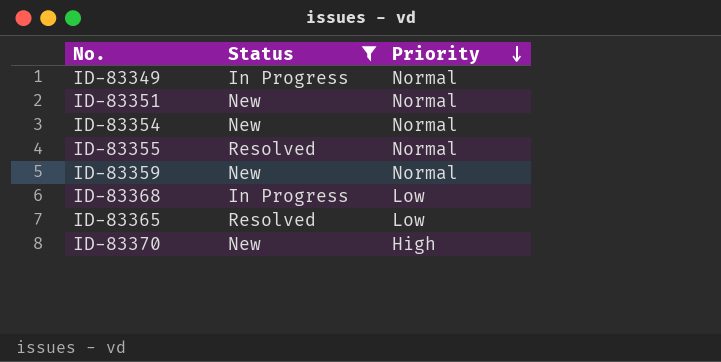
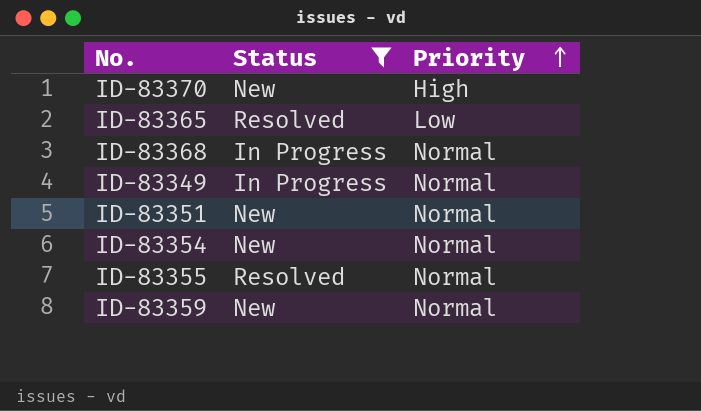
row order: Priority descending -> Priority ascending
ID-83368 | Priority: Low -> Normal

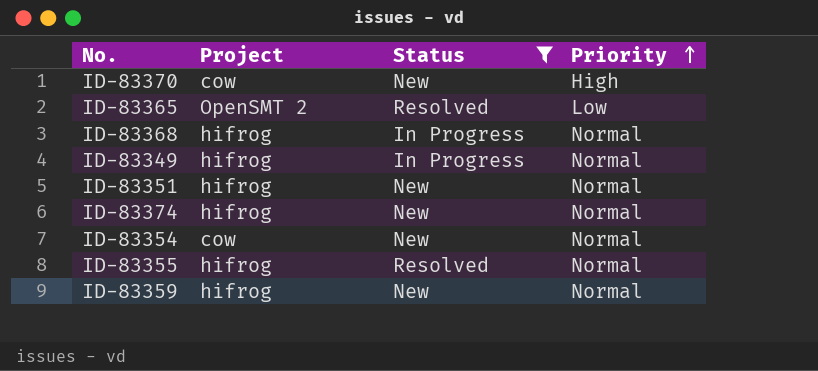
column Project | position: none -> 2
row ID-83374: none -> hifrog | New | Normal

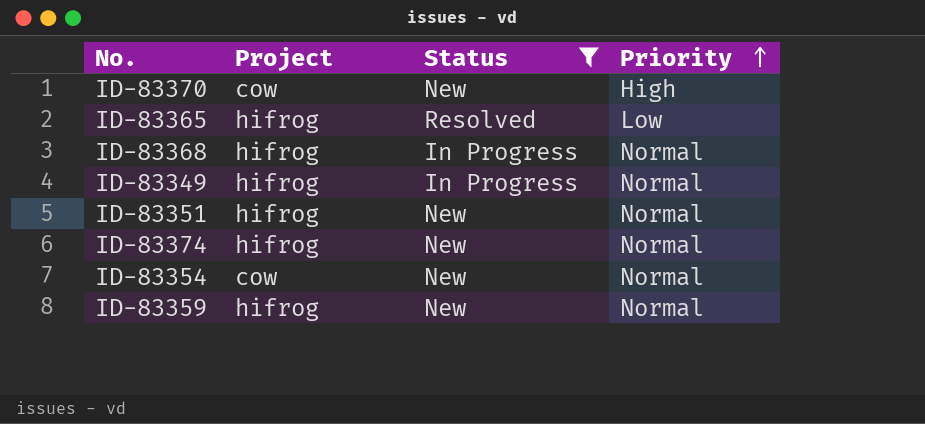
row ID-83355: hifrog | Resolved | Normal -> none
ID-83365 | Project: OpenSMT 2 -> hifrog

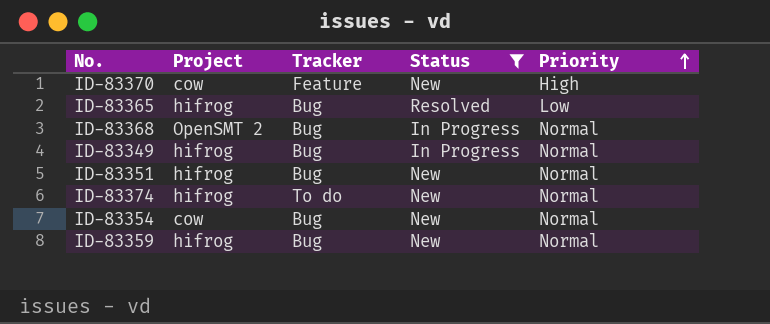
column Tracker | position: none -> 3
ID-83368 | Project: hifrog -> OpenSMT 2

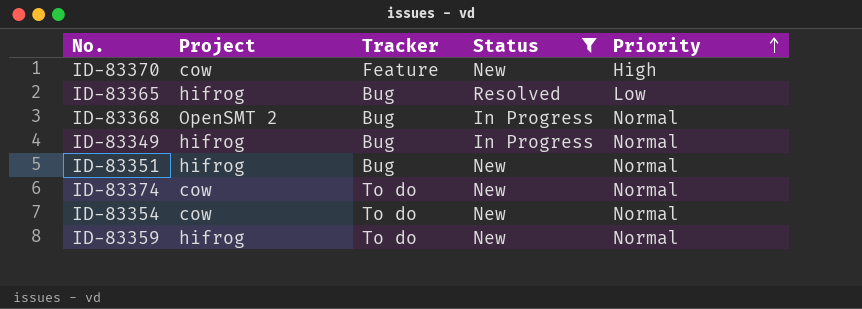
ID-83374 | Project: hifrog -> cow
ID-83354 | Tracker: Bug -> To do
ID-83359 | Tracker: Bug -> To do

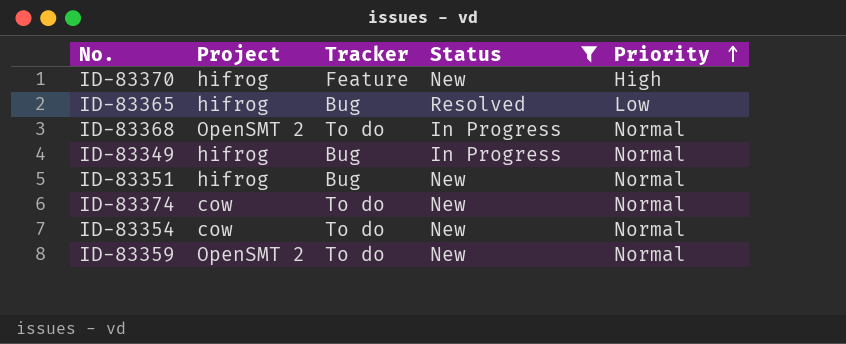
ID-83370 | Project: cow -> hifrog
ID-83368 | Tracker: Bug -> To do
ID-83359 | Project: hifrog -> OpenSMT 2

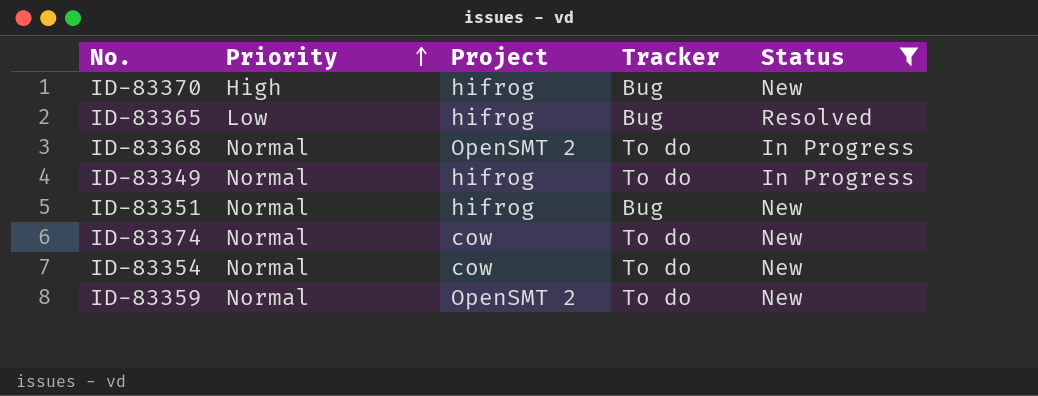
column Priority | position: 5 -> 2
ID-83370 | Tracker: Feature -> Bug
ID-83349 | Tracker: Bug -> To do

